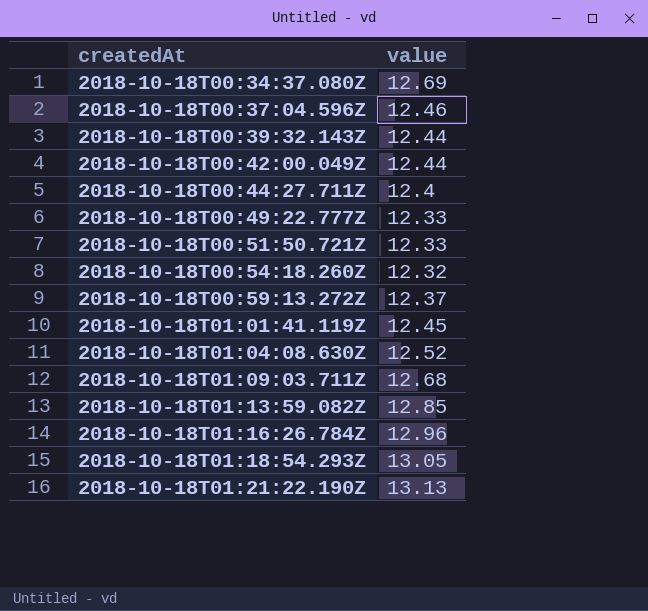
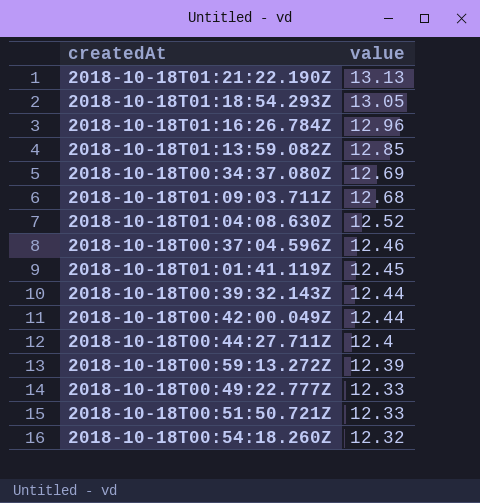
row order: createdAt ascending -> value descending
2018-10-18T00:59:13.272Z | value: 12.37 -> 12.39

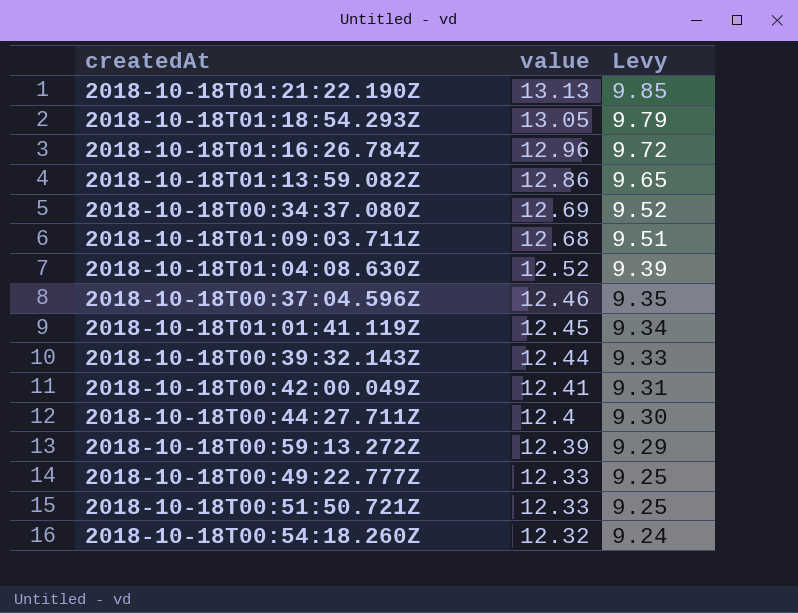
column Levy | formula: none -> [value] * 0.75
2018-10-18T01:13:59.082Z | value: 12.85 -> 12.86
2018-10-18T00:42:00.049Z | value: 12.44 -> 12.41

